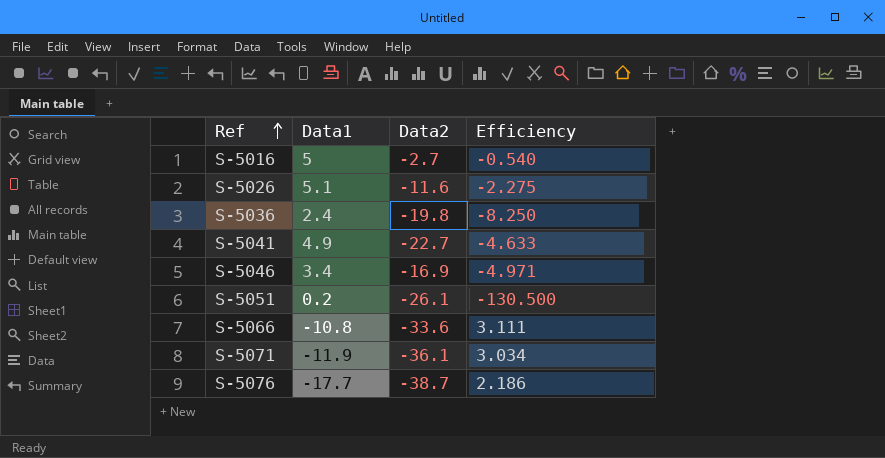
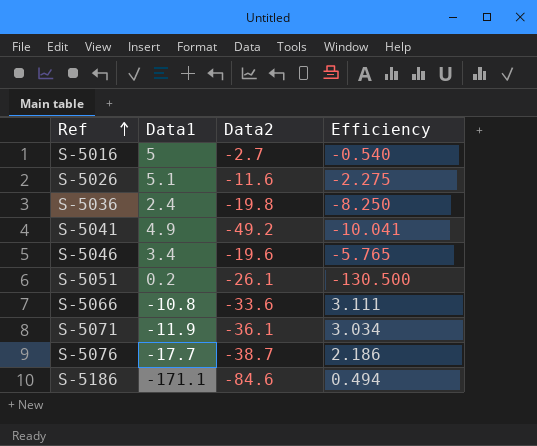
S-5041 | Data2: -22.7 -> -49.2
S-5041 | Efficiency: -4.633 -> -10.041
S-5046 | Data2: -16.9 -> -19.6
S-5046 | Efficiency: -4.971 -> -5.765
row S-5186: none -> -171.1 | -84.6 | 0.494

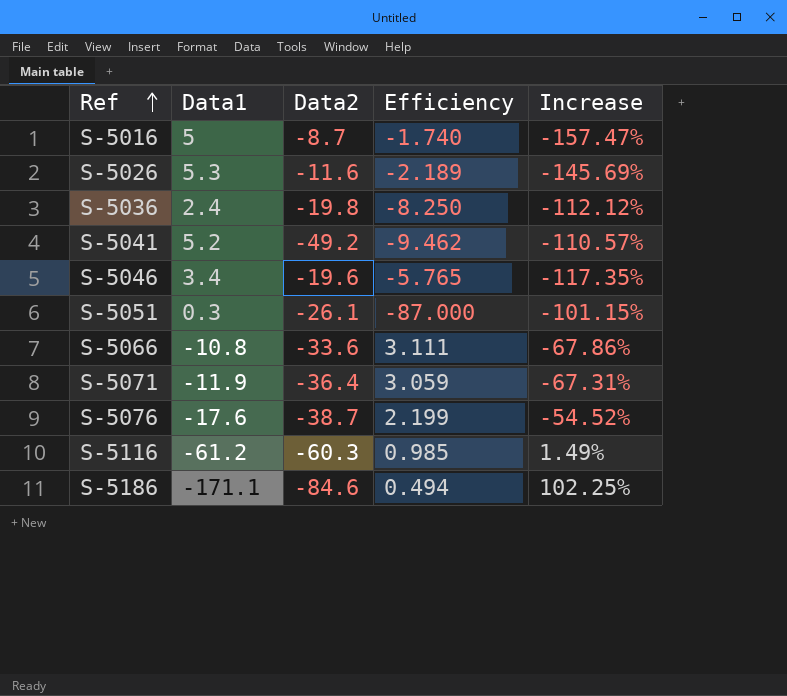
column Increase | formula: none -> ([Data1] - [Data2]) / [Data2]
S-5016 | Data2: -2.7 -> -8.7
S-5016 | Efficiency: -0.540 -> -1.740
S-5026 | Data1: 5.1 -> 5.3
S-5026 | Efficiency: -2.275 -> -2.189
S-5041 | Data1: 4.9 -> 5.2
S-5041 | Efficiency: -10.041 -> -9.462
S-5051 | Data1: 0.2 -> 0.3
S-5051 | Efficiency: -130.500 -> -87.000
S-5071 | Data2: -36.1 -> -36.4
S-5071 | Efficiency: 3.034 -> 3.059
S-5076 | Data1: -17.7 -> -17.6
S-5076 | Efficiency: 2.186 -> 2.199
row S-5116: none -> -61.2 | -60.3 | 0.985 | 1.49%

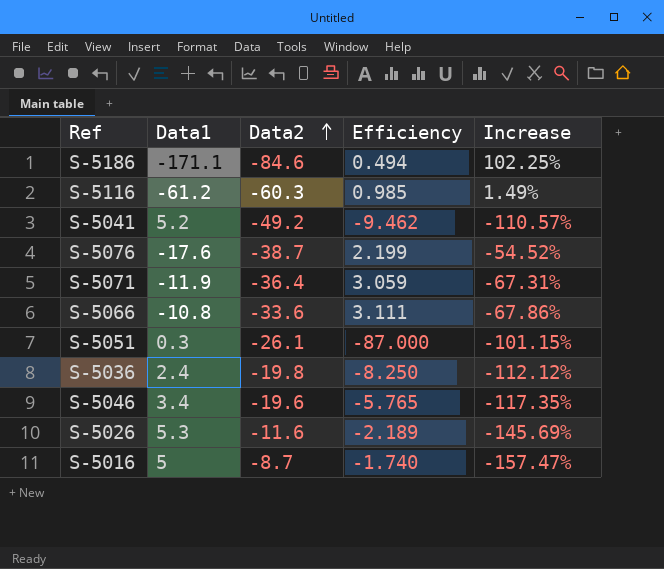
row order: Ref ascending -> Data2 ascending

